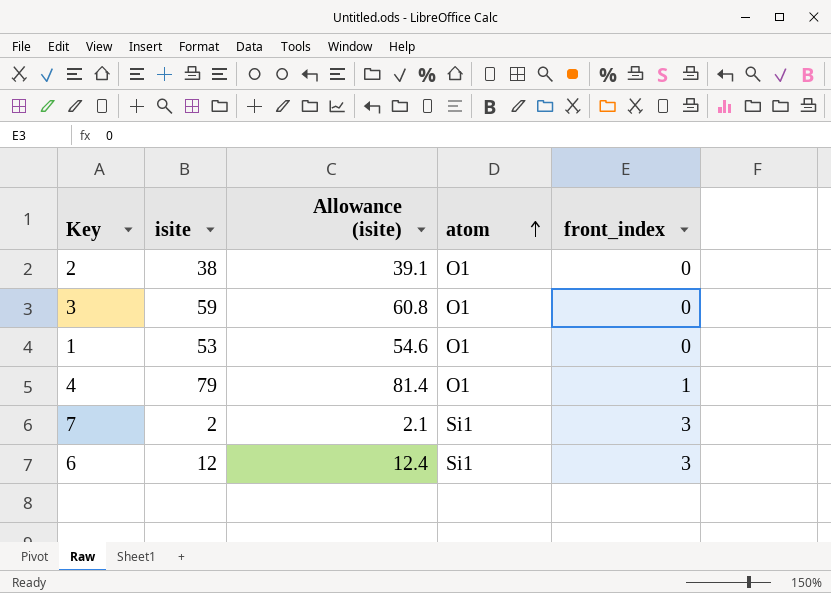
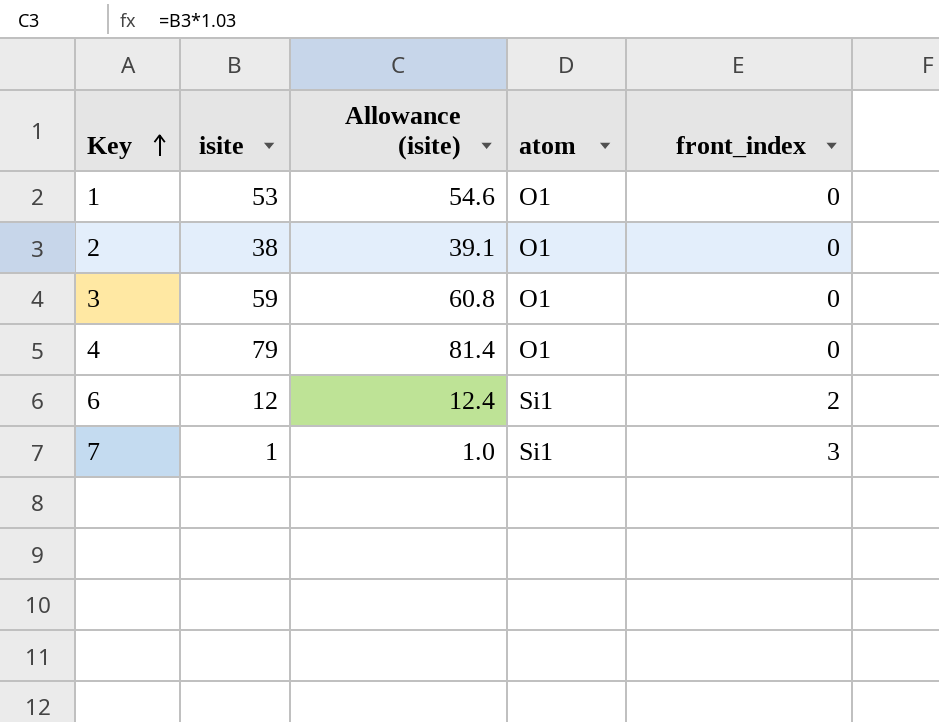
row order: atom ascending -> Key ascending
4 | front_index: 1 -> 0
6 | front_index: 3 -> 2
7 | isite: 2 -> 1
7 | Allowance (isite): 2.1 -> 1.0

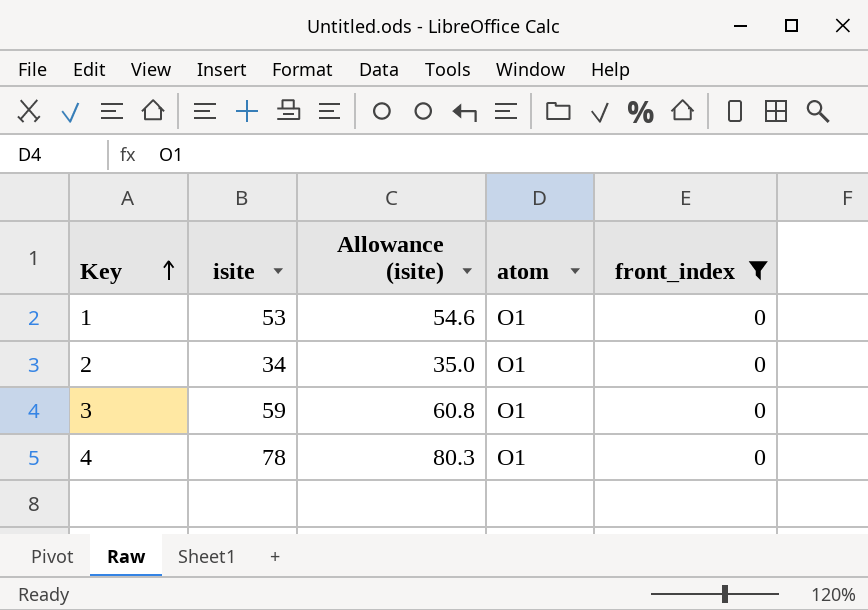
filter: none -> front_index = 0
2 | isite: 38 -> 34
2 | Allowance (isite): 39.1 -> 35.0
4 | isite: 79 -> 78
4 | Allowance (isite): 81.4 -> 80.3

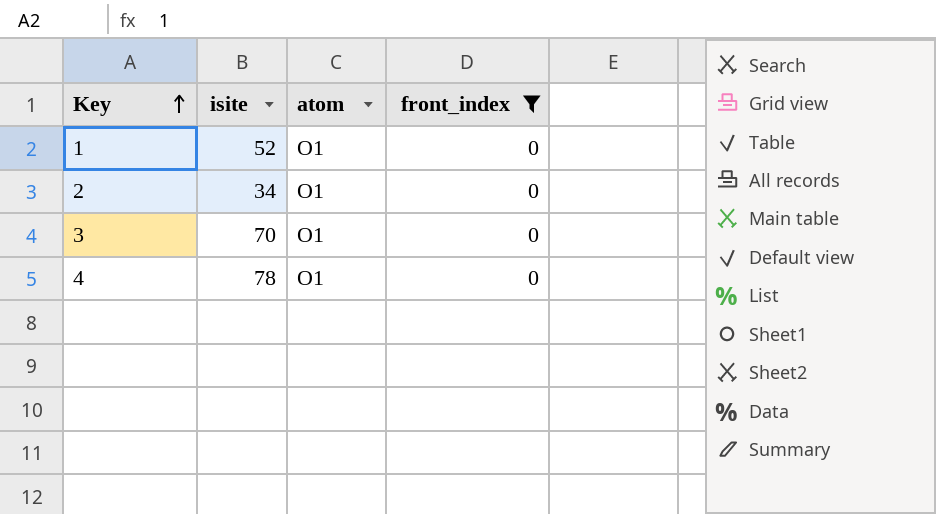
column Allowance (isite) | formula: [isite] * 1.03 -> none
1 | isite: 53 -> 52
3 | isite: 59 -> 70

